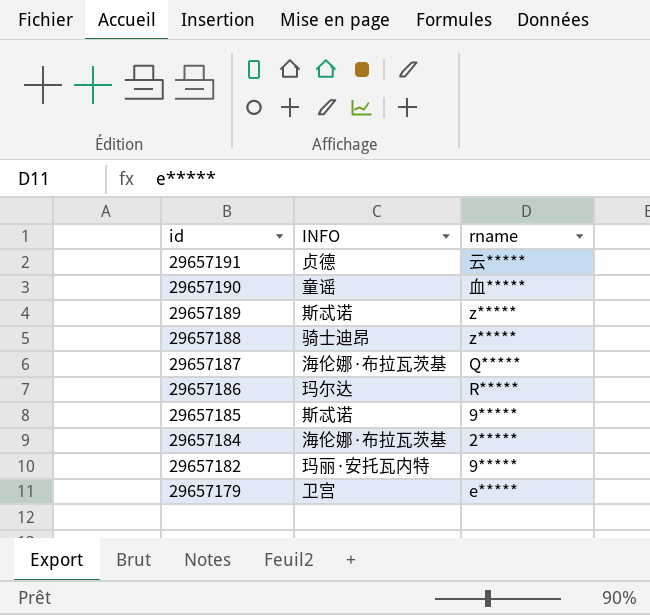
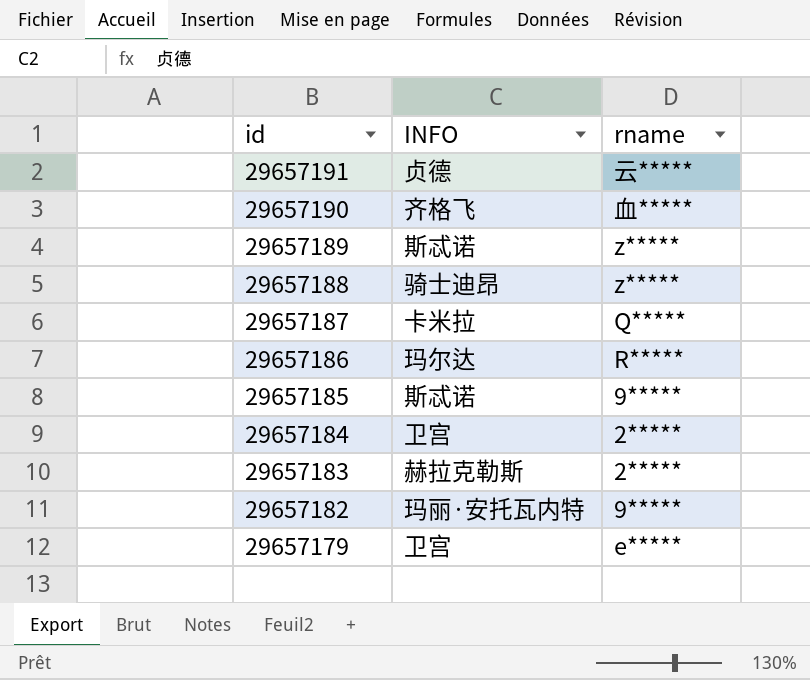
29657190 | INFO: 童谣 -> 齐格飞
29657187 | INFO: 海伦娜·布拉瓦茨基 -> 卡米拉
29657184 | INFO: 海伦娜·布拉瓦茨基 -> 卫宫
row 29657183: none -> 赫拉克勒斯 | 2*****

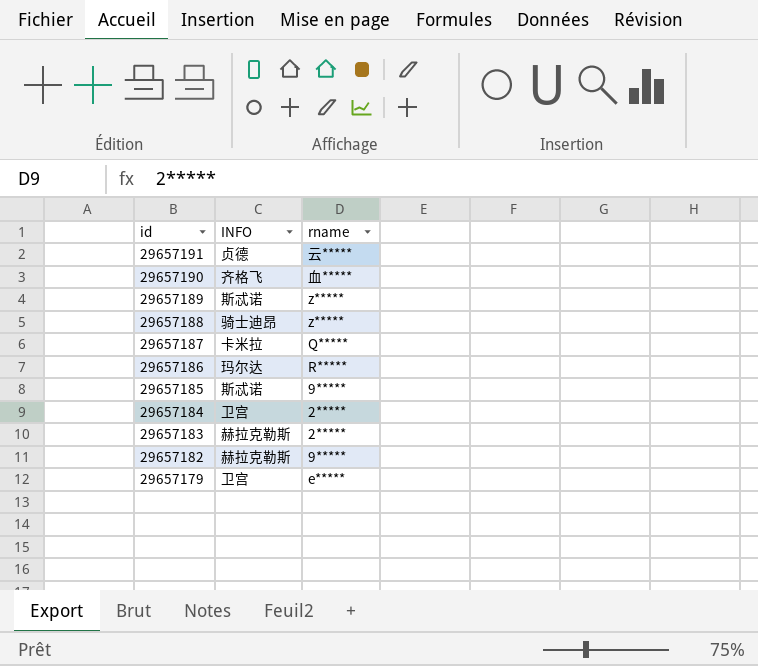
29657182 | INFO: 玛丽·安托瓦内特 -> 赫拉克勒斯

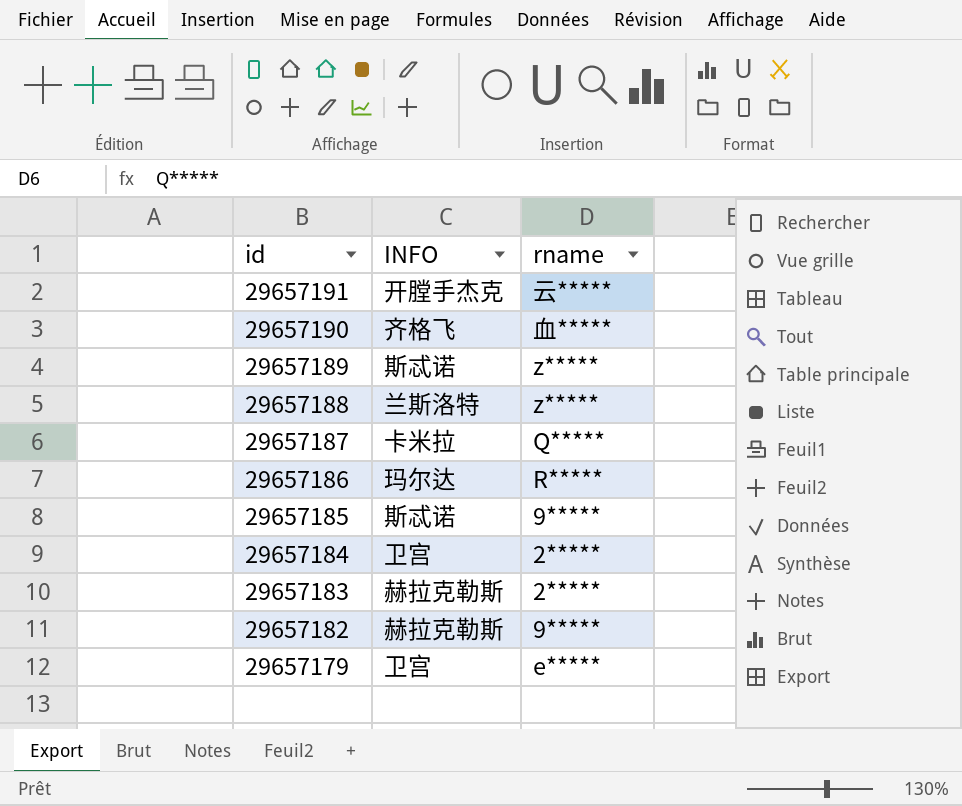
29657191 | INFO: 贞德 -> 开膛手杰克
29657188 | INFO: 骑士迪昂 -> 兰斯洛特

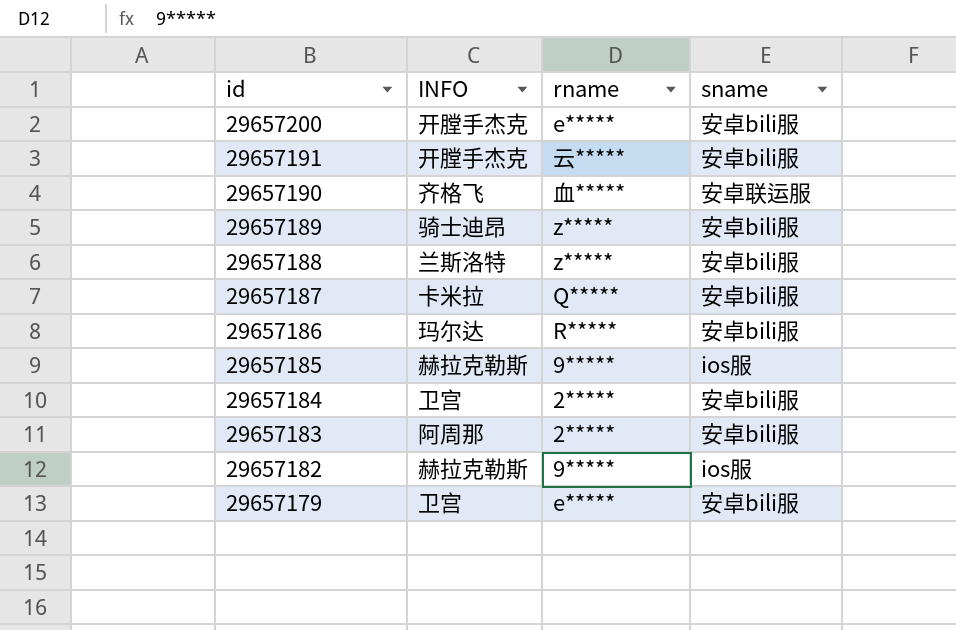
column sname | position: none -> 4
row 29657200: none -> 开膛手杰克 | e***** | 安卓bili服
29657189 | INFO: 斯忒诺 -> 骑士迪昂
29657185 | INFO: 斯忒诺 -> 赫拉克勒斯
29657183 | INFO: 赫拉克勒斯 -> 阿周那

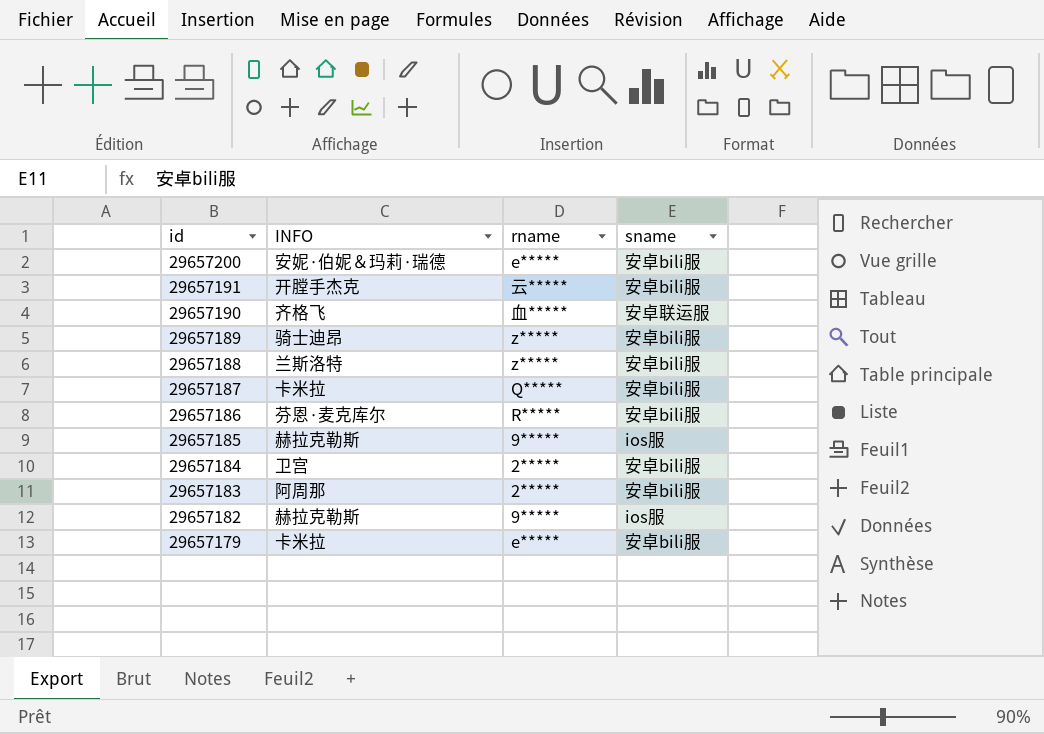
29657200 | INFO: 开膛手杰克 -> 安妮·伯妮＆玛莉·瑞德
29657186 | INFO: 玛尔达 -> 芬恩·麦克库尔
29657179 | INFO: 卫宫 -> 卡米拉

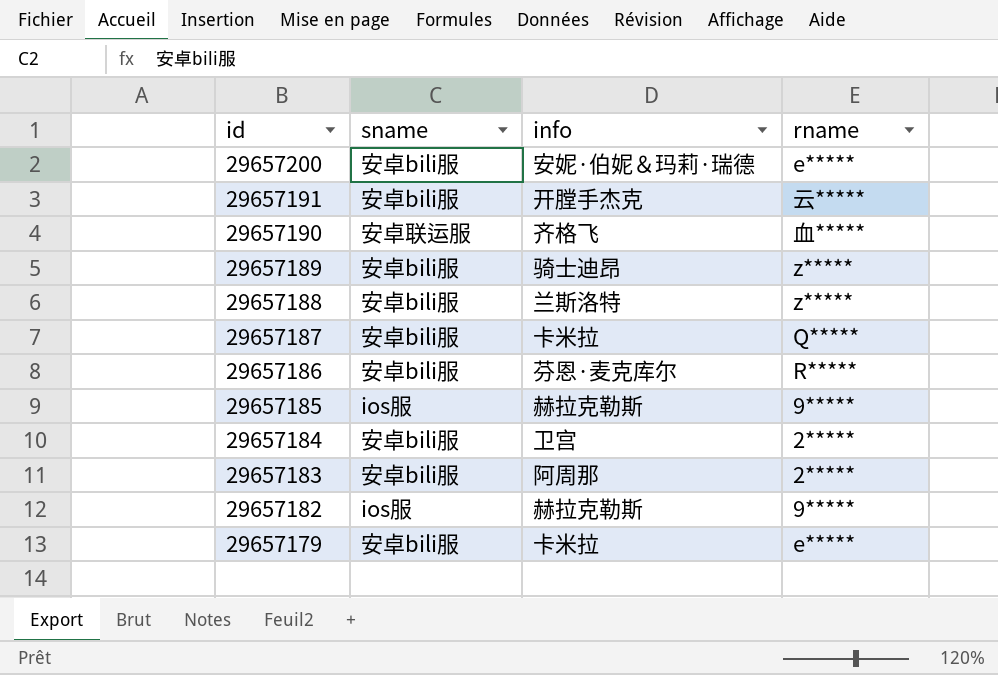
column sname | position: 4 -> 2
column name: INFO -> info

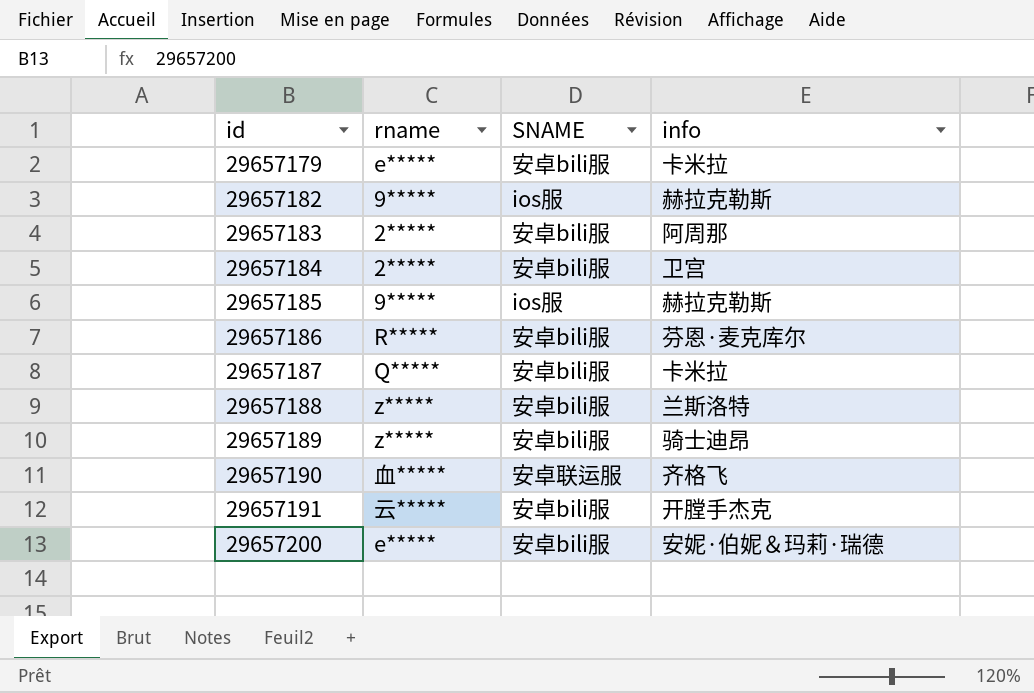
row order: id descending -> id ascending
column rname | position: 4 -> 2
column name: sname -> SNAME

